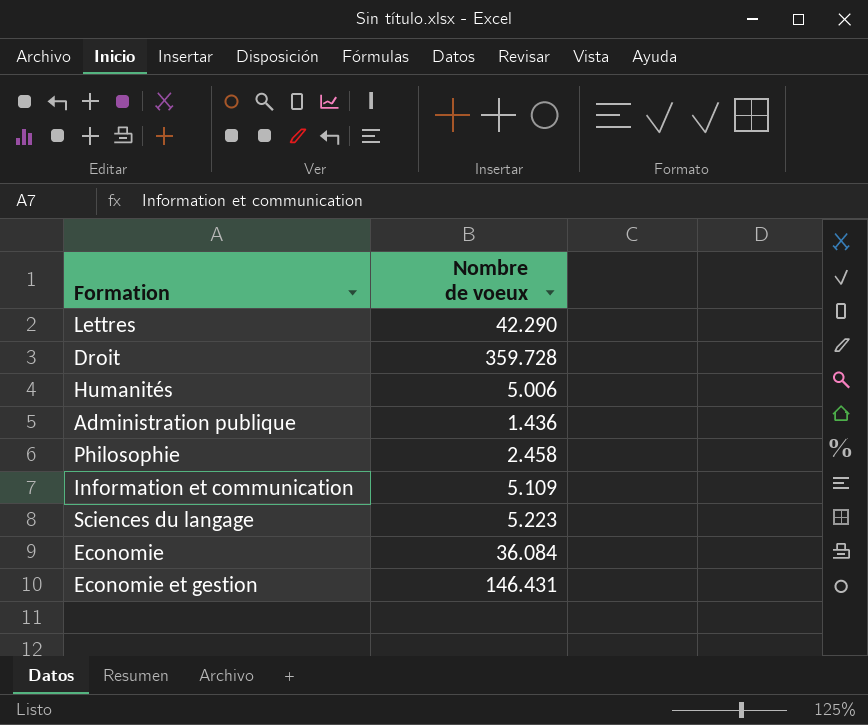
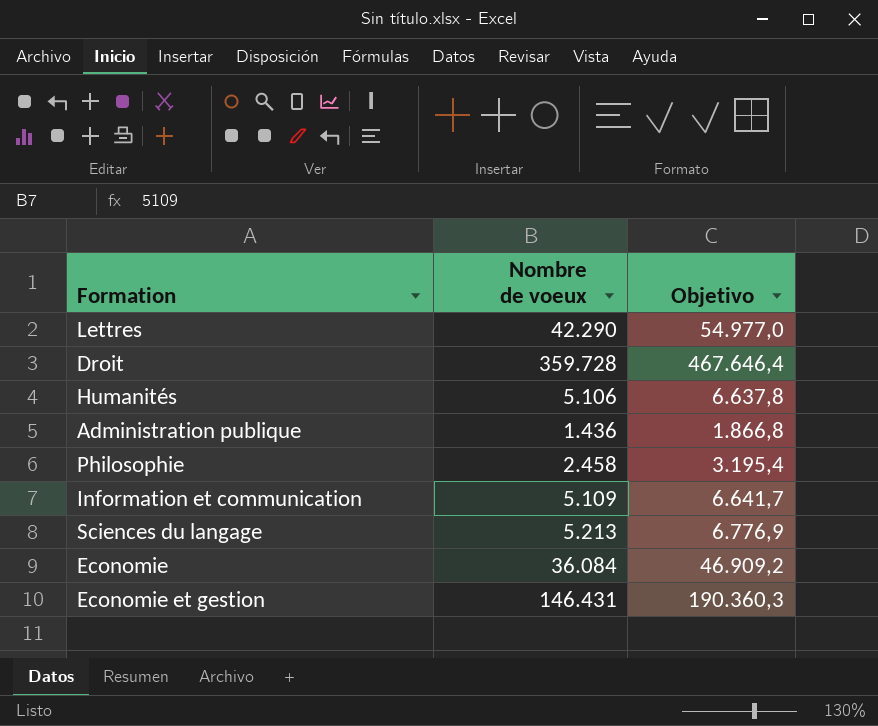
column Objetivo | formula: none -> [Nombre de voeux] * 1,3
Humanités | Nombre de voeux: 5.006 -> 5.106
Sciences du langage | Nombre de voeux: 5.223 -> 5.213

